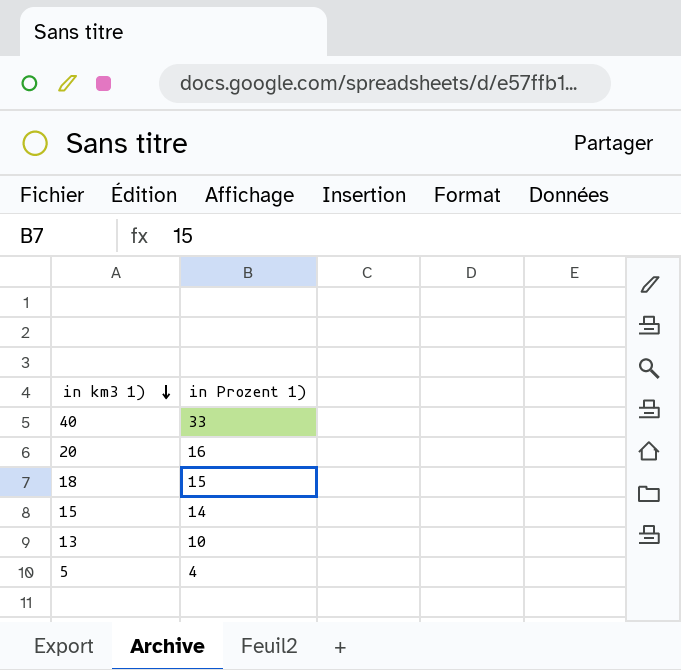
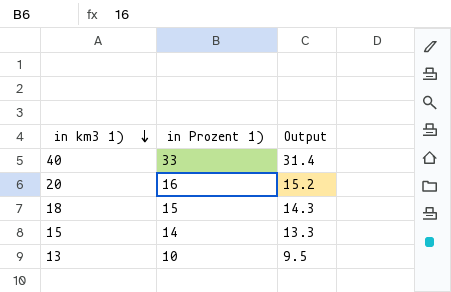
column Output | formula: none -> [in Prozent 1)] * 0.95
row 5: 4 -> none

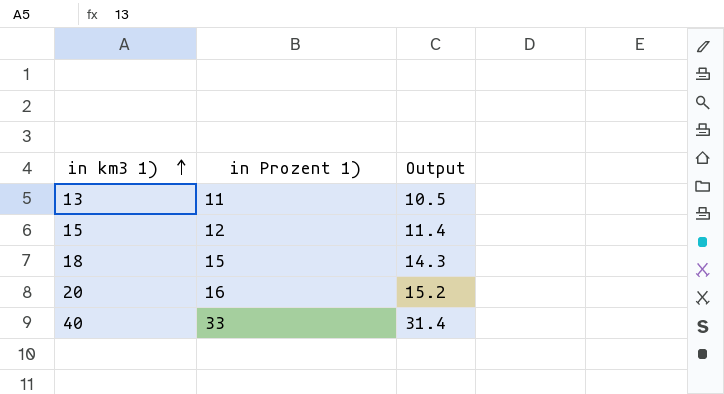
row order: in km3 1) descending -> in km3 1) ascending
13 | in Prozent 1): 10 -> 11
13 | Output: 9.5 -> 10.5
15 | in Prozent 1): 14 -> 12
15 | Output: 13.3 -> 11.4

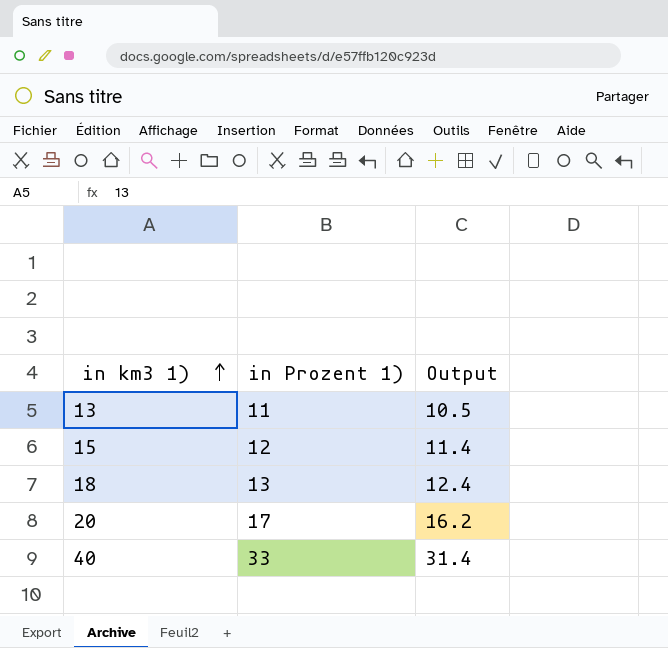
18 | in Prozent 1): 15 -> 13
18 | Output: 14.3 -> 12.4
20 | in Prozent 1): 16 -> 17
20 | Output: 15.2 -> 16.2

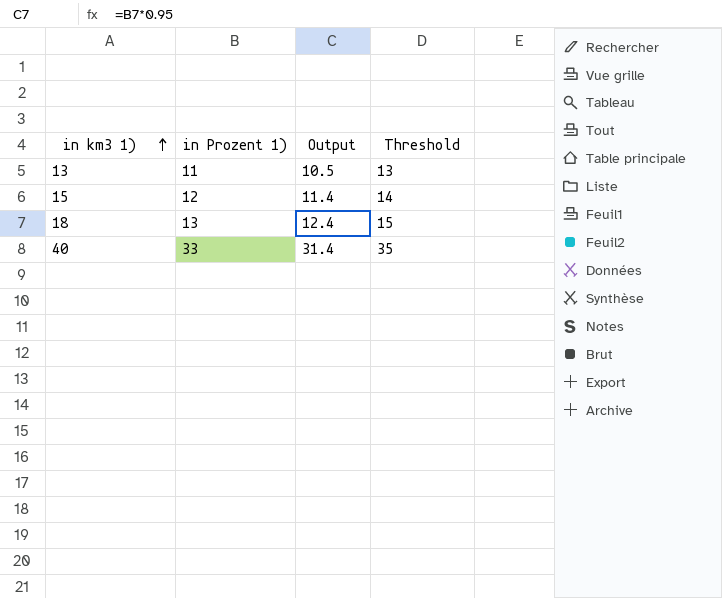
column Threshold | formula: none -> [in Prozent 1)] + 2
row 20: 17 | 16.2 -> none

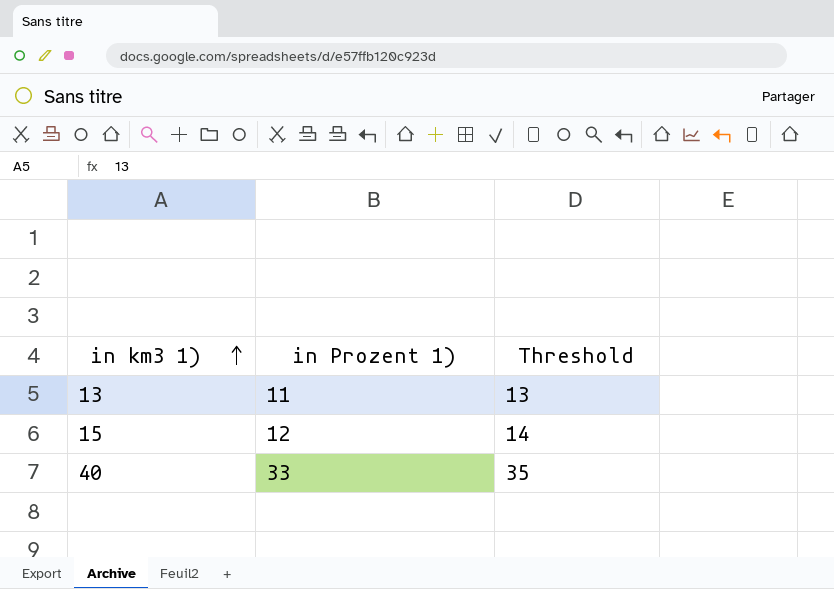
column Output | formula: [in Prozent 1)] * 0.95 -> none
row 18: 13 | 12.4 | 15 -> none

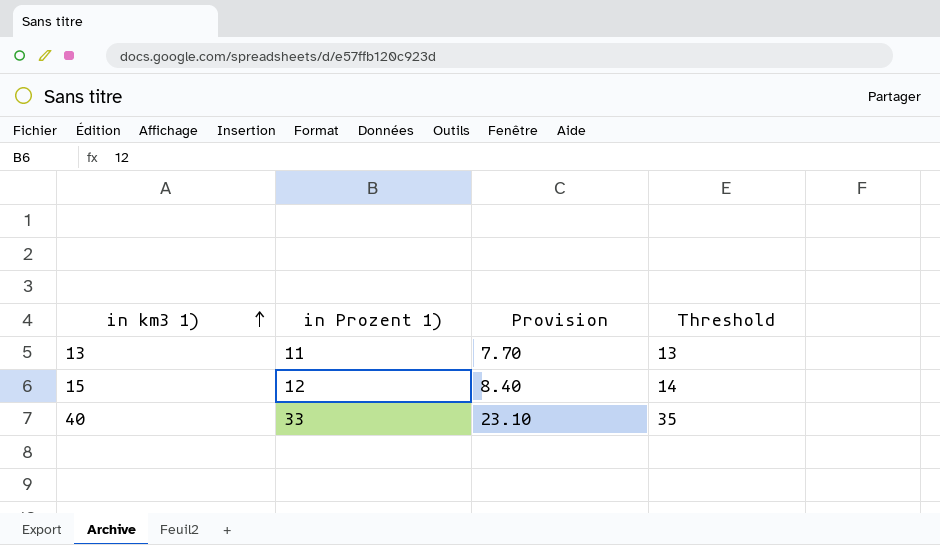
column Provision | formula: none -> [in Prozent 1)] * 0.7

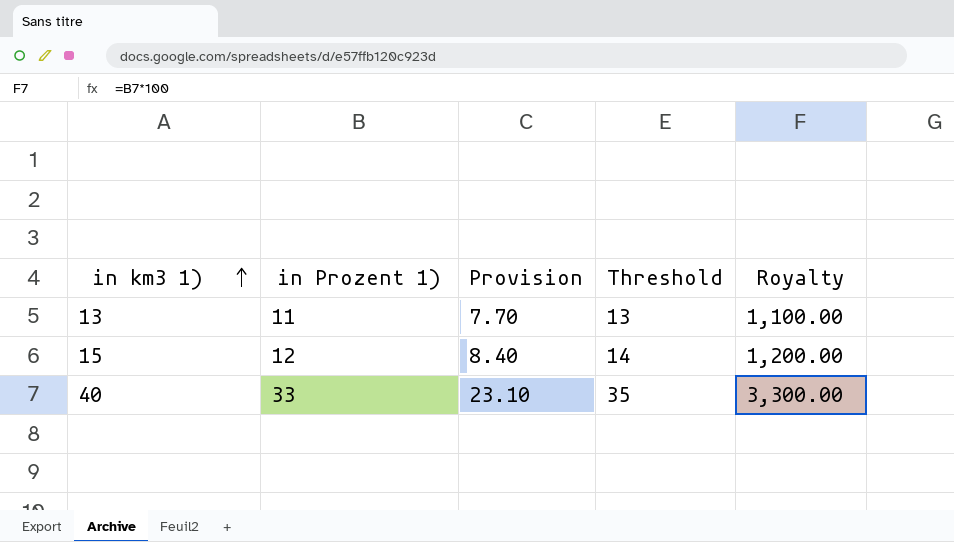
column Royalty | formula: none -> [in Prozent 1)] * 100

